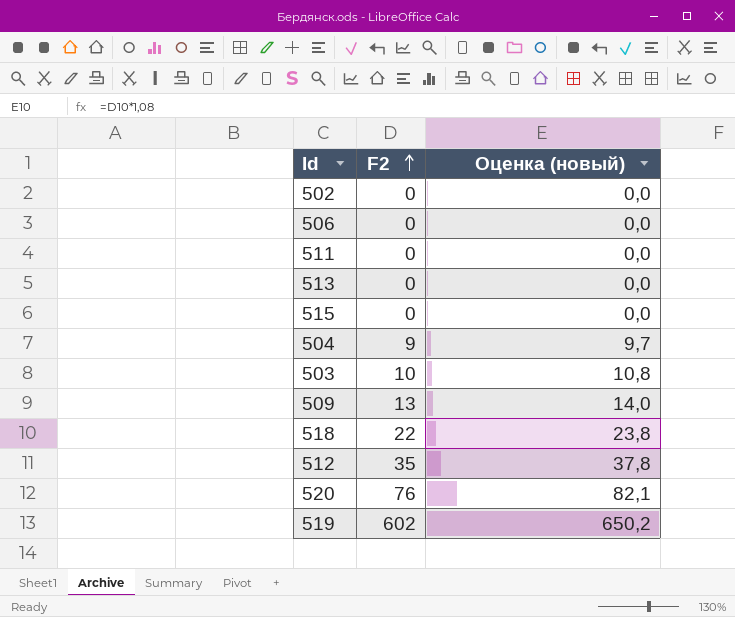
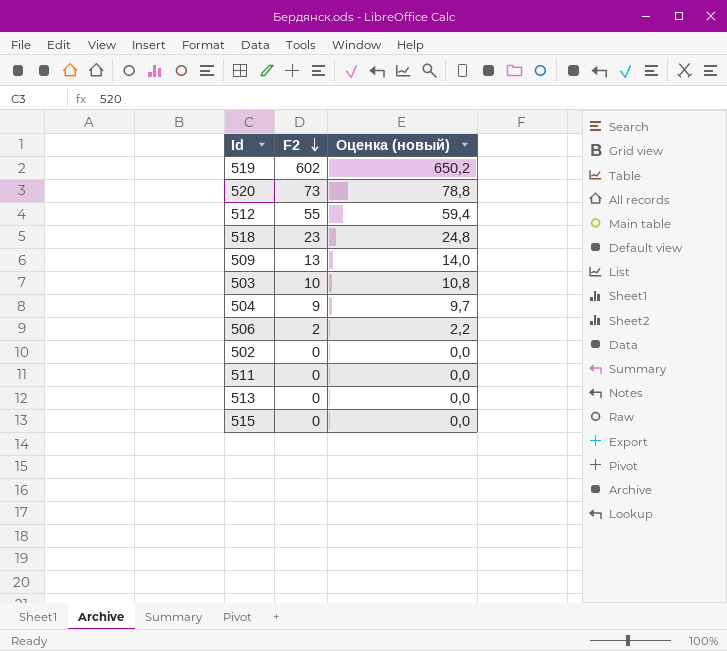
row order: F2 ascending -> F2 descending
520 | F2: 76 -> 73
520 | Оценка (новый): 82,1 -> 78,8
512 | F2: 35 -> 55
512 | Оценка (новый): 37,8 -> 59,4
518 | F2: 22 -> 23
518 | Оценка (новый): 23,8 -> 24,8
506 | F2: 0 -> 2
506 | Оценка (новый): 0,0 -> 2,2

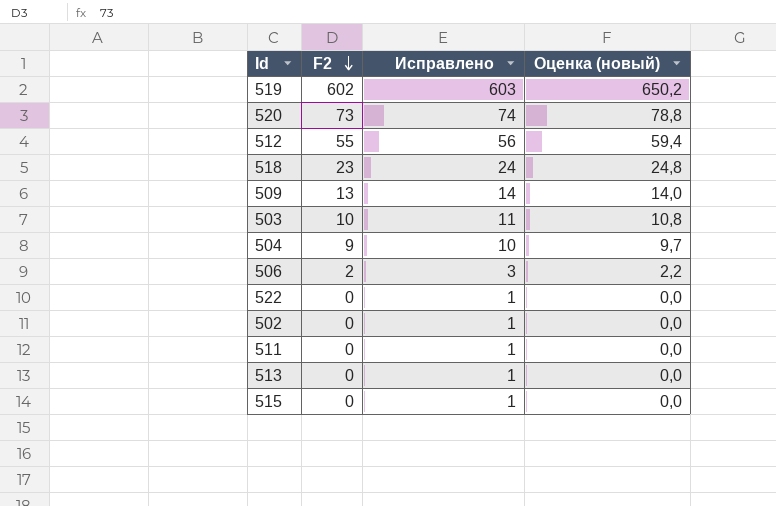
column Исправлено | formula: none -> [F2] + 1
row 522: none -> 0 | 1 | 0,0

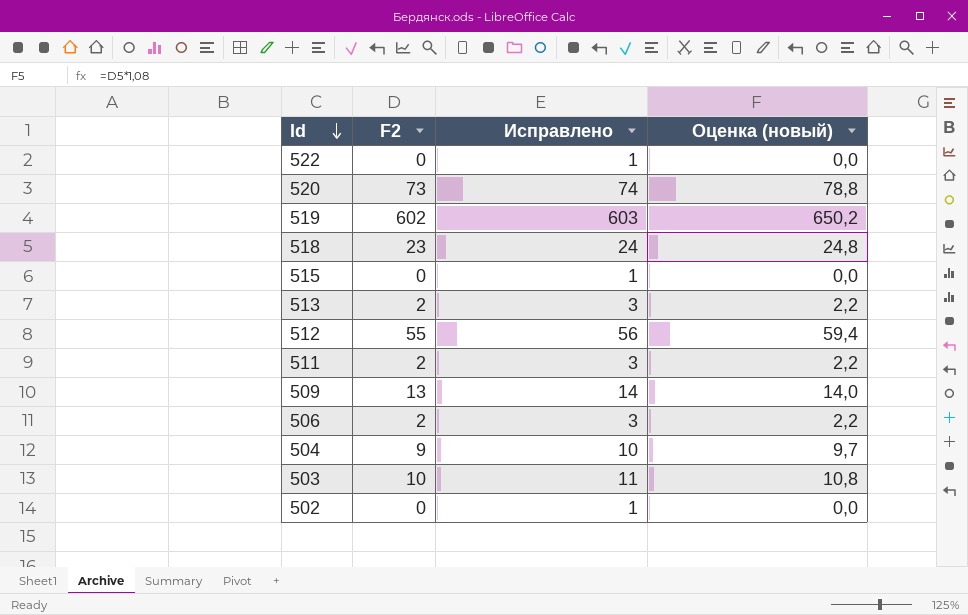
row order: F2 descending -> Id descending
513 | F2: 0 -> 2
513 | Исправлено: 1 -> 3
513 | Оценка (новый): 0,0 -> 2,2
511 | F2: 0 -> 2
511 | Исправлено: 1 -> 3
511 | Оценка (новый): 0,0 -> 2,2

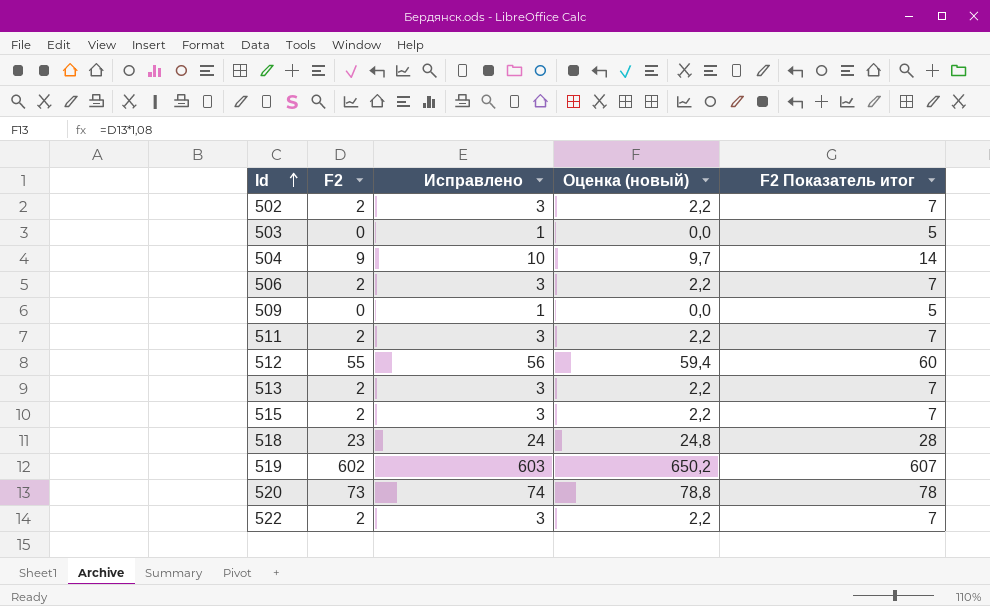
row order: Id descending -> Id ascending
column F2 Показатель итог | formula: none -> [F2] + 5
502 | F2: 0 -> 2
502 | Исправлено: 1 -> 3
502 | Оценка (новый): 0,0 -> 2,2
503 | F2: 10 -> 0
503 | Исправлено: 11 -> 1
503 | Оценка (новый): 10,8 -> 0,0
509 | F2: 13 -> 0
509 | Исправлено: 14 -> 1
509 | Оценка (новый): 14,0 -> 0,0
515 | F2: 0 -> 2
515 | Исправлено: 1 -> 3
515 | Оценка (новый): 0,0 -> 2,2
522 | F2: 0 -> 2
522 | Исправлено: 1 -> 3
522 | Оценка (новый): 0,0 -> 2,2

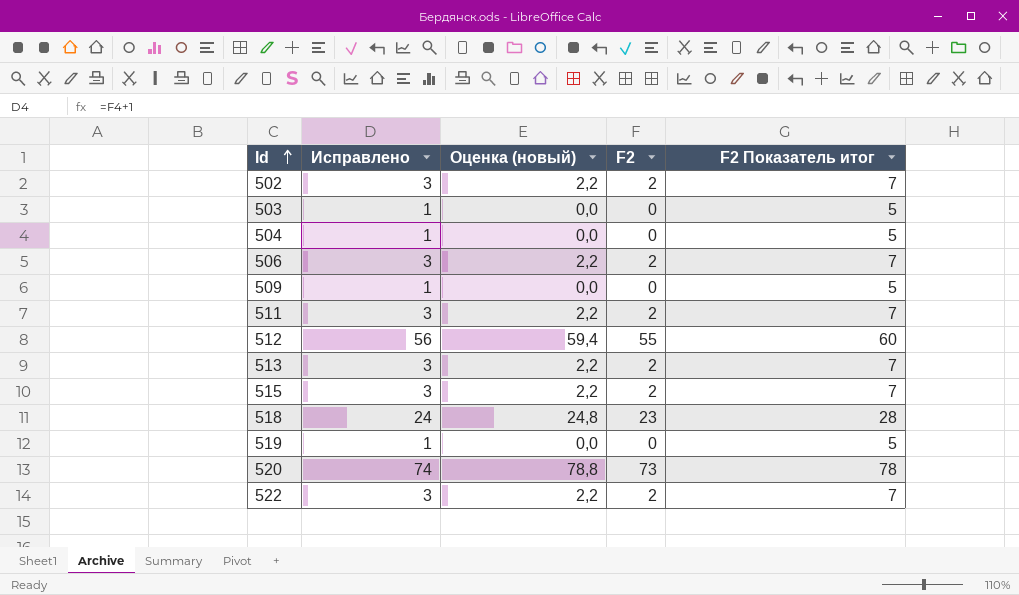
column F2 | position: 2 -> 4
504 | Исправлено: 10 -> 1
504 | Оценка (новый): 9,7 -> 0,0
504 | F2: 9 -> 0
504 | F2 Показатель итог: 14 -> 5
519 | Исправлено: 603 -> 1
519 | Оценка (новый): 650,2 -> 0,0
519 | F2: 602 -> 0
519 | F2 Показатель итог: 607 -> 5

